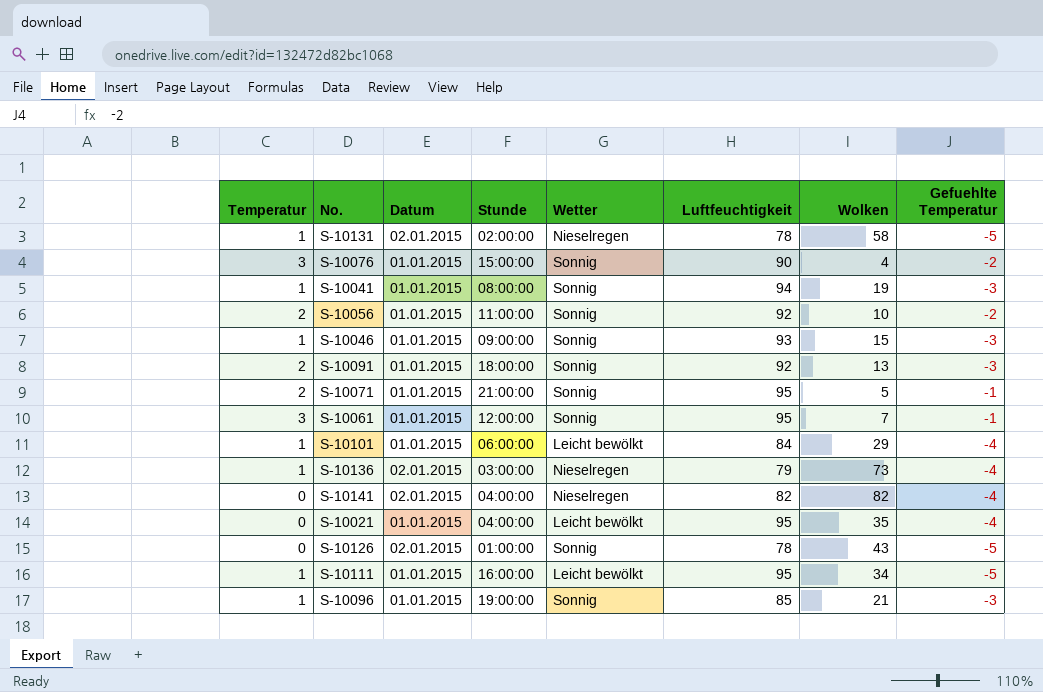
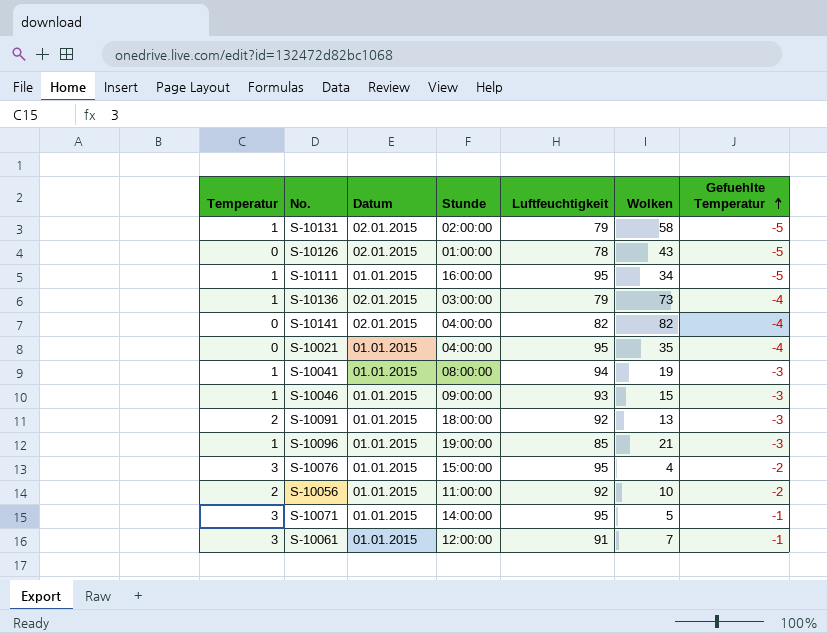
row order: none -> Gefuehlte Temperatur ascending
column Wetter | position: 5 -> none
row S-10101: 1 | 01.01.2015 | 06:00:00 | Leicht bewölkt | 84 | 29 | -4 -> none
S-10131 | Luftfeuchtigkeit: 78 -> 79
S-10076 | Luftfeuchtigkeit: 90 -> 95
S-10071 | Temperatur: 2 -> 3
S-10071 | Stunde: 21:00:00 -> 14:00:00
S-10061 | Luftfeuchtigkeit: 95 -> 91

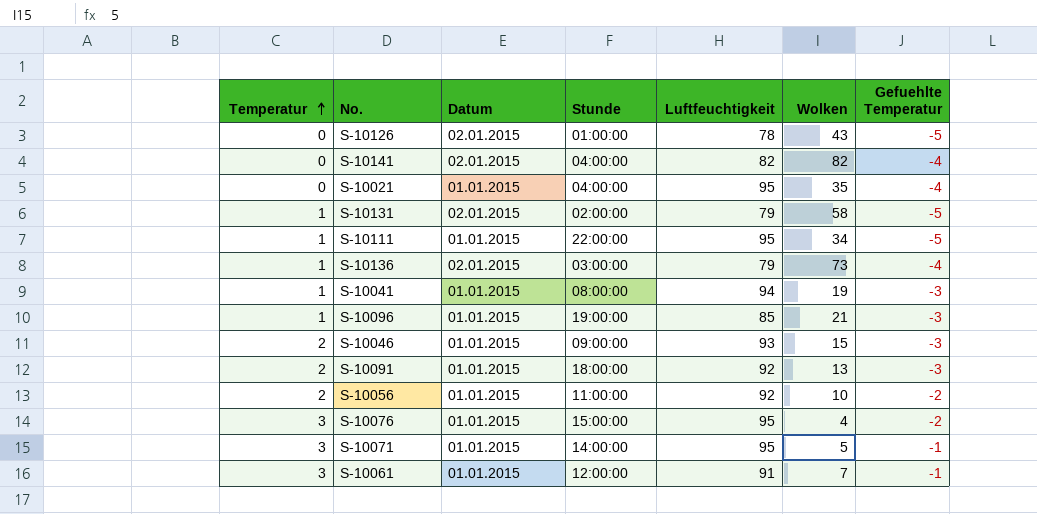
row order: Gefuehlte Temperatur ascending -> Temperatur ascending
S-10111 | Stunde: 16:00:00 -> 22:00:00
S-10046 | Temperatur: 1 -> 2

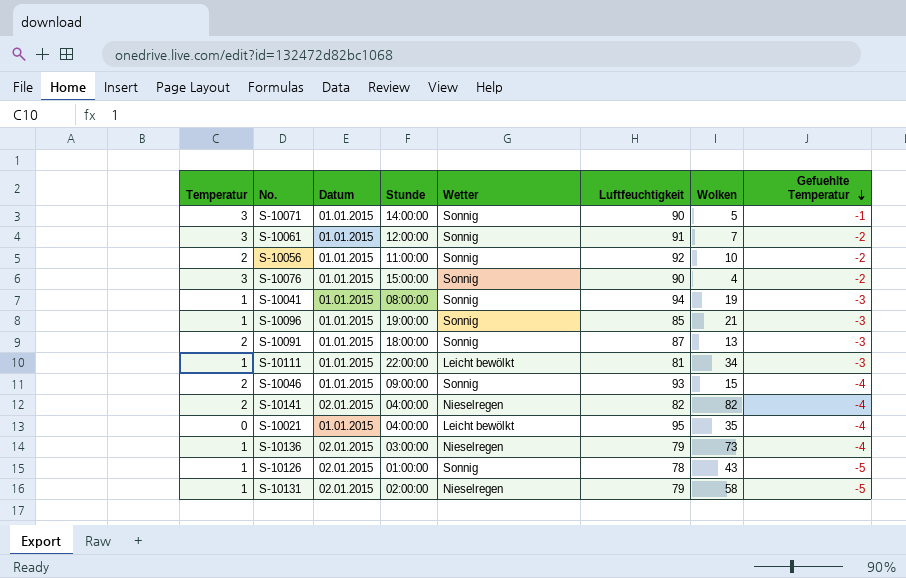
row order: Temperatur ascending -> Gefuehlte Temperatur descending
column Wetter | position: none -> 5
S-10071 | Luftfeuchtigkeit: 95 -> 90
S-10061 | Gefuehlte Temperatur: -1 -> -2
S-10076 | Luftfeuchtigkeit: 95 -> 90
S-10091 | Luftfeuchtigkeit: 92 -> 87
S-10111 | Luftfeuchtigkeit: 95 -> 81
S-10111 | Gefuehlte Temperatur: -5 -> -3
S-10046 | Gefuehlte Temperatur: -3 -> -4
S-10141 | Temperatur: 0 -> 2
S-10126 | Temperatur: 0 -> 1

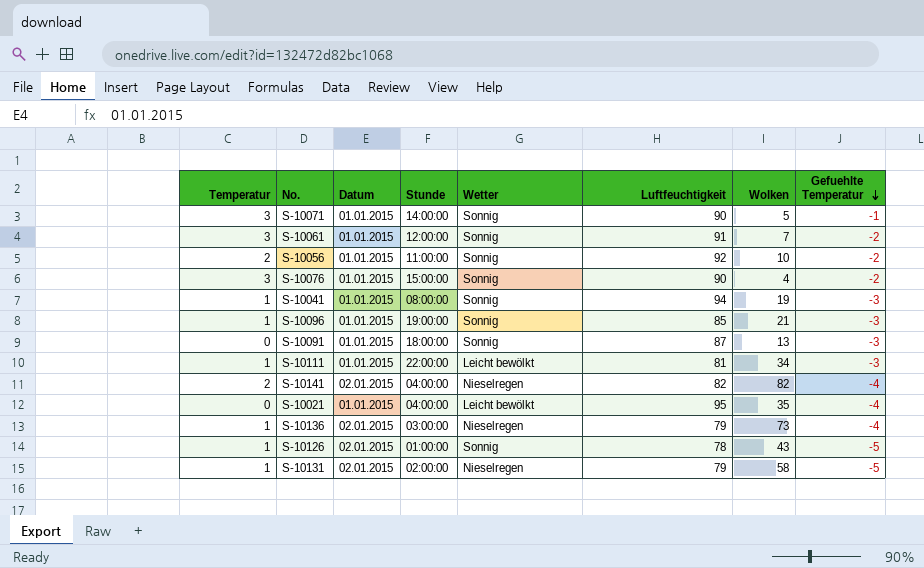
row S-10046: 2 | 01.01.2015 | 09:00:00 | Sonnig | 93 | 15 | -4 -> none
S-10091 | Temperatur: 2 -> 0

